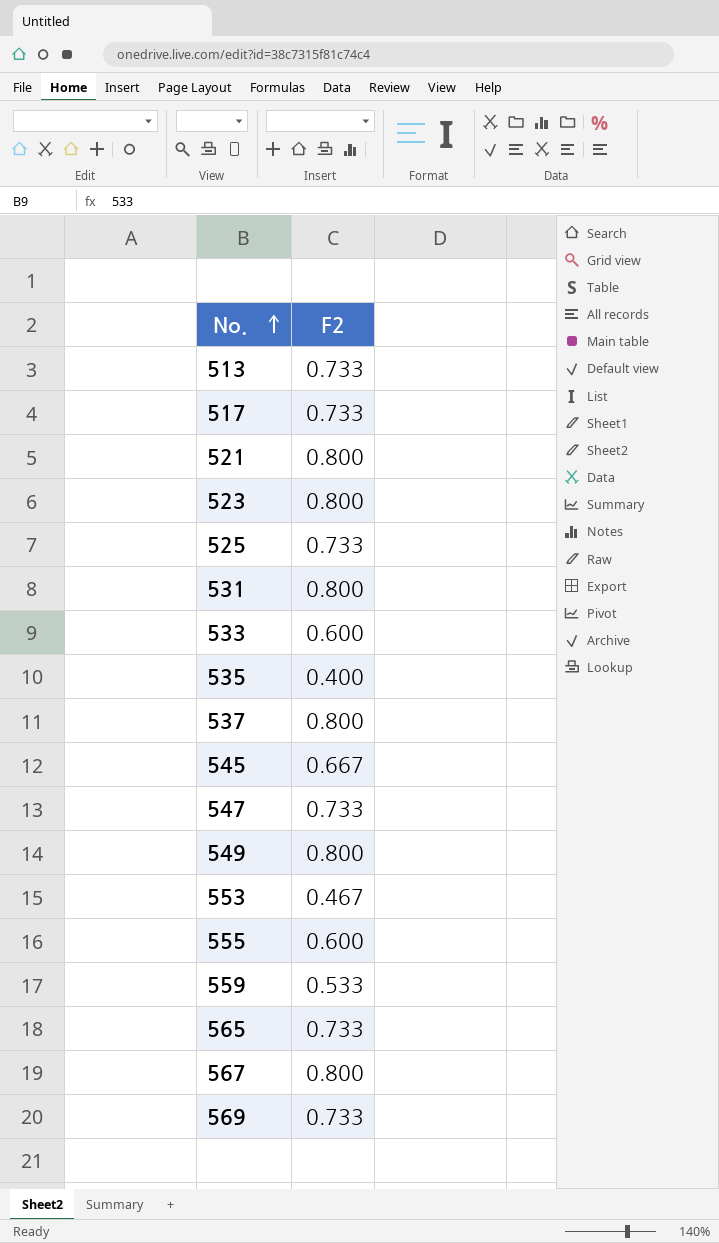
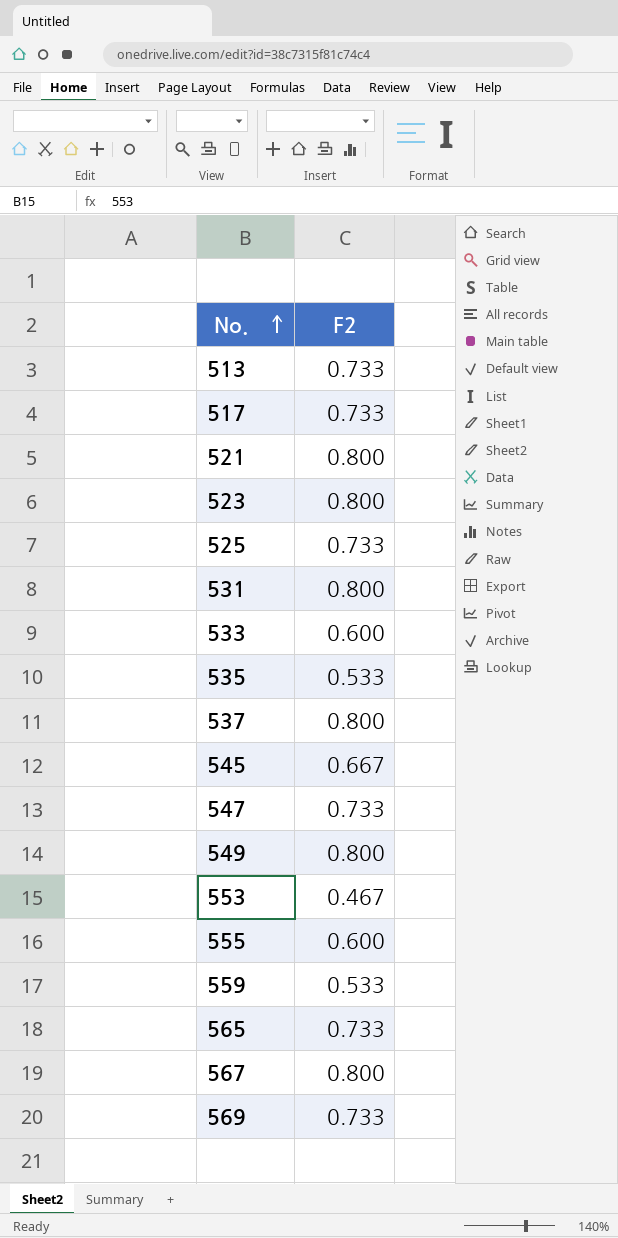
535 | F2: 0.400 -> 0.533

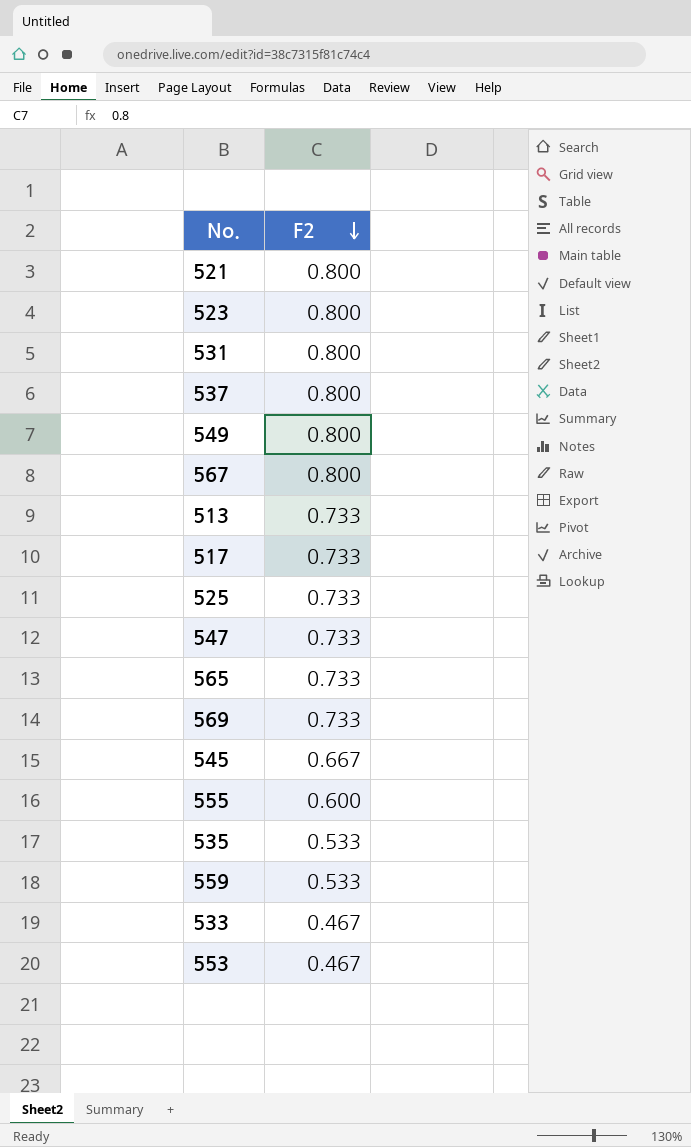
row order: No. ascending -> F2 descending
533 | F2: 0.600 -> 0.467

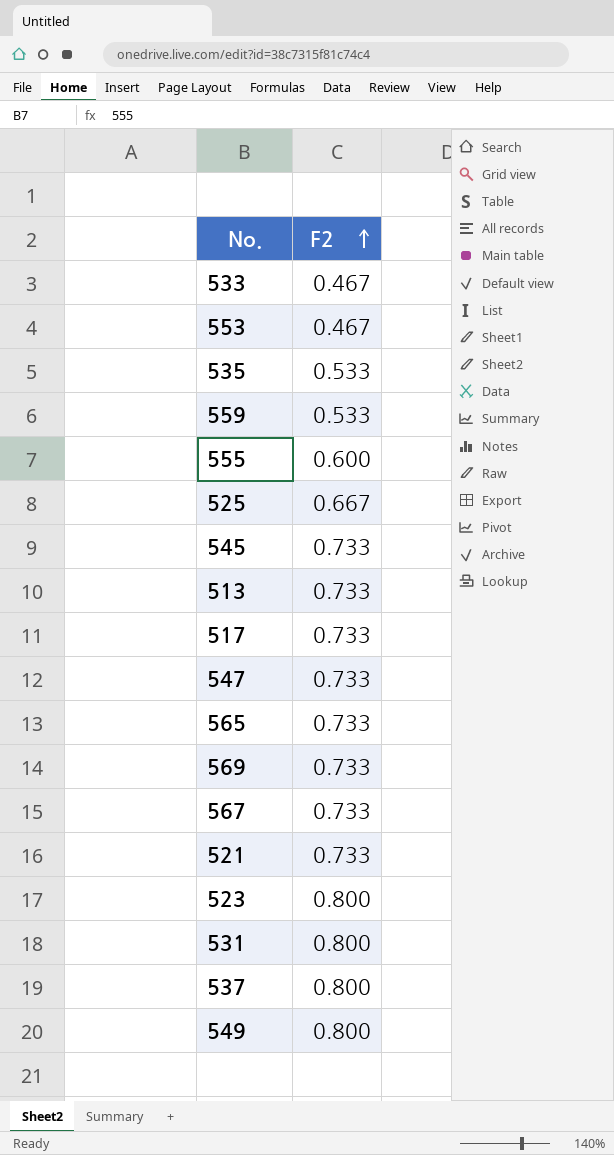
row order: F2 descending -> F2 ascending
525 | F2: 0.733 -> 0.667
545 | F2: 0.667 -> 0.733
567 | F2: 0.800 -> 0.733
521 | F2: 0.800 -> 0.733

